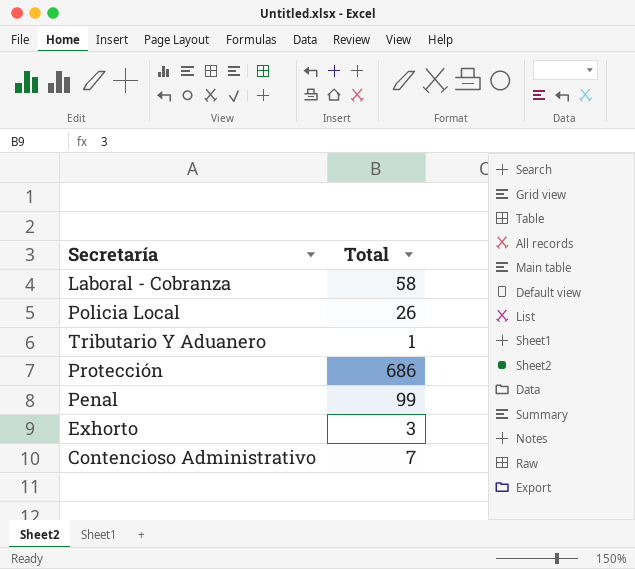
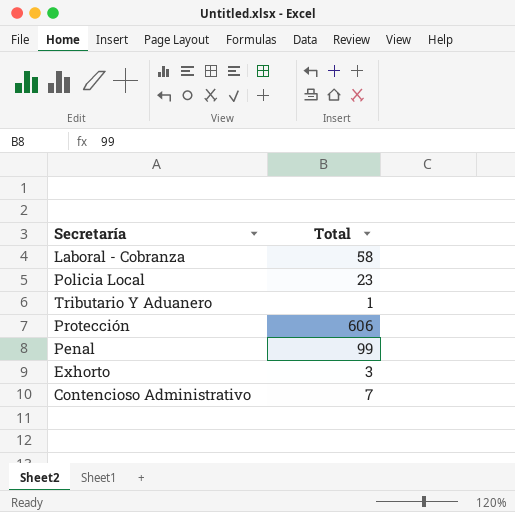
Policia Local | Total: 26 -> 23
Protección | Total: 686 -> 606

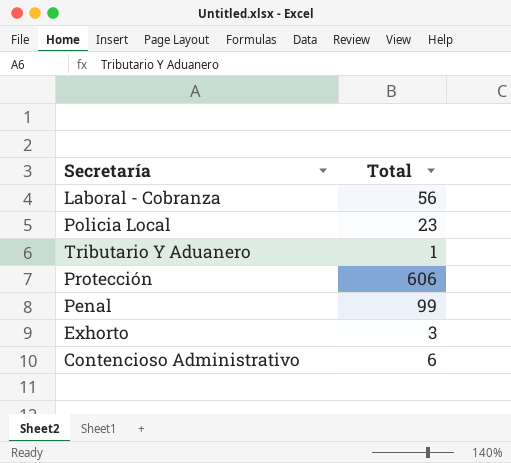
Laboral - Cobranza | Total: 58 -> 56
Contencioso Administrativo | Total: 7 -> 6

